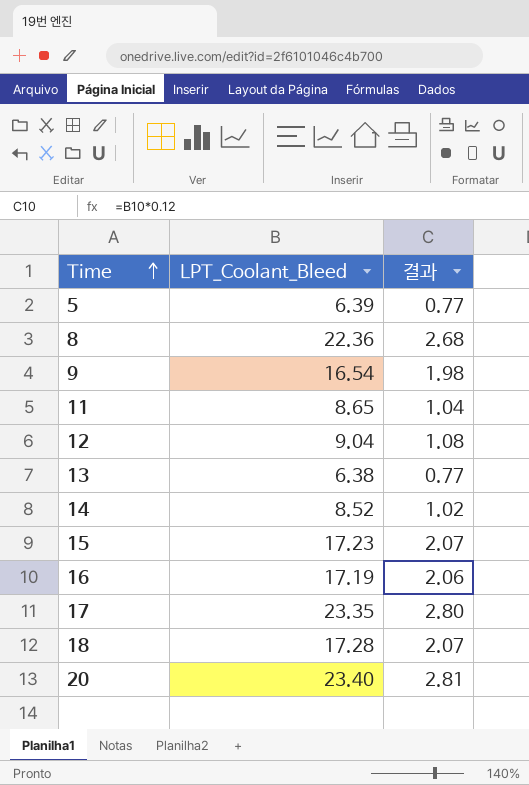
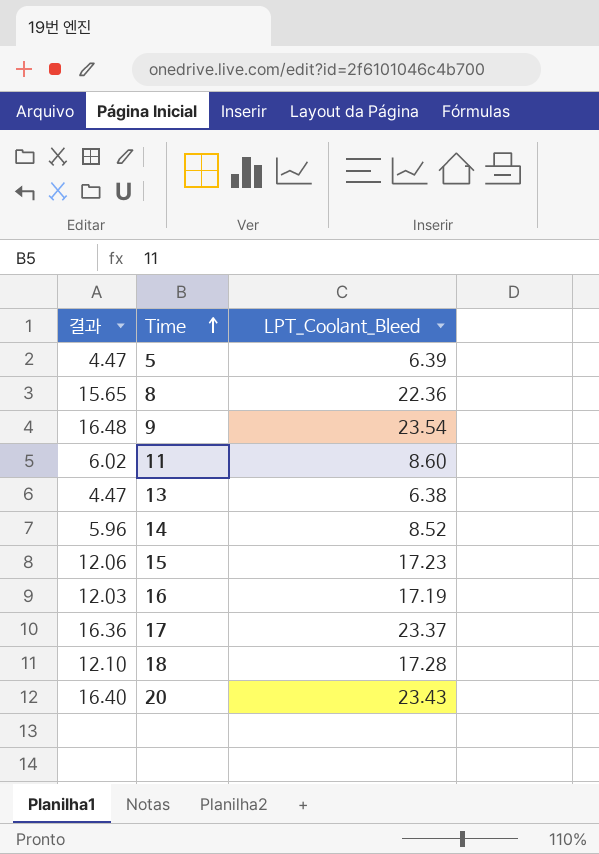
column 결과 | formula: [LPT_Coolant_Bleed] * 0.12 -> [LPT_Coolant_Bleed] * 0.7
column 결과 | position: 3 -> 1
row 12: 9.04 | 1.08 -> none
9 | LPT_Coolant_Bleed: 16.54 -> 23.54
11 | LPT_Coolant_Bleed: 8.65 -> 8.60
17 | LPT_Coolant_Bleed: 23.35 -> 23.37
20 | LPT_Coolant_Bleed: 23.40 -> 23.43

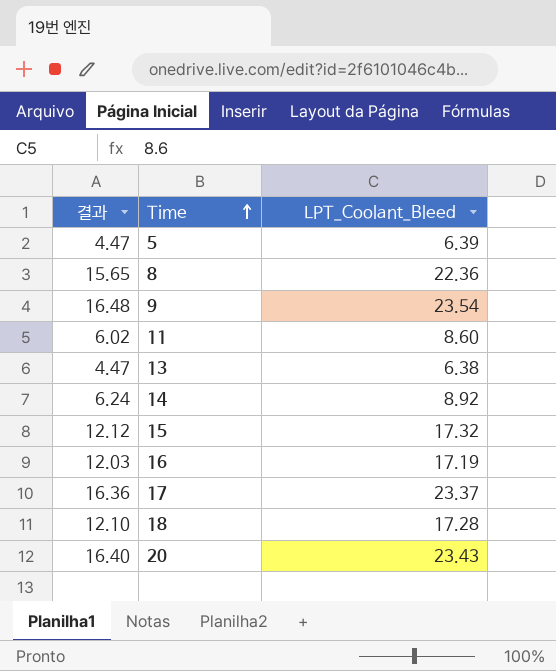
14 | 결과: 5.96 -> 6.24
14 | LPT_Coolant_Bleed: 8.52 -> 8.92
15 | 결과: 12.06 -> 12.12
15 | LPT_Coolant_Bleed: 17.23 -> 17.32

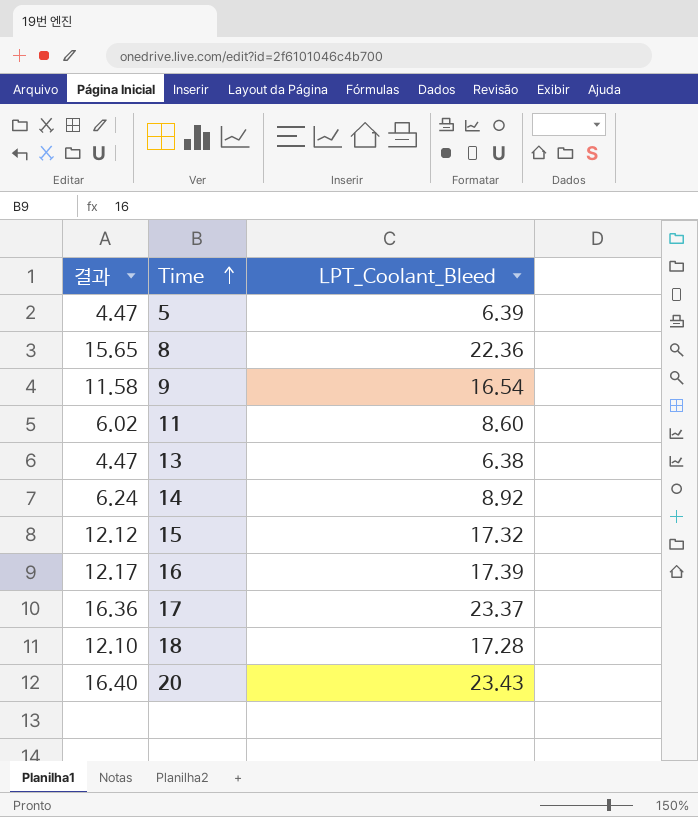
9 | 결과: 16.48 -> 11.58
9 | LPT_Coolant_Bleed: 23.54 -> 16.54
16 | 결과: 12.03 -> 12.17
16 | LPT_Coolant_Bleed: 17.19 -> 17.39

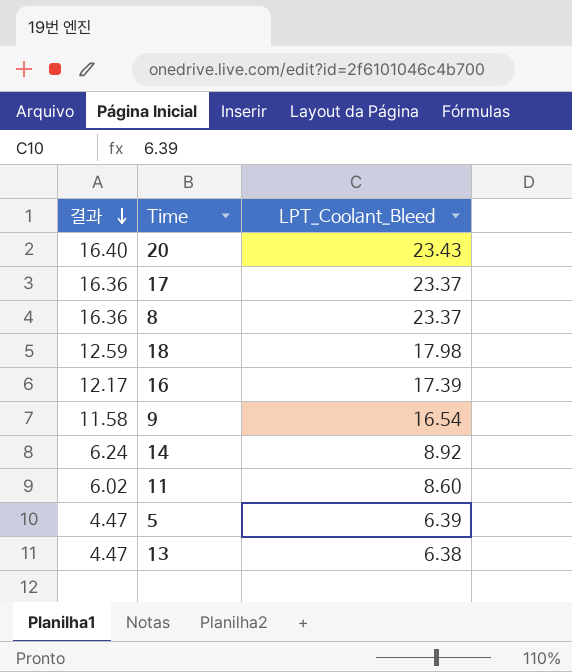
row order: Time ascending -> 결과 descending
row 15: 12.12 | 17.32 -> none
8 | 결과: 15.65 -> 16.36
8 | LPT_Coolant_Bleed: 22.36 -> 23.37
18 | 결과: 12.10 -> 12.59
18 | LPT_Coolant_Bleed: 17.28 -> 17.98

